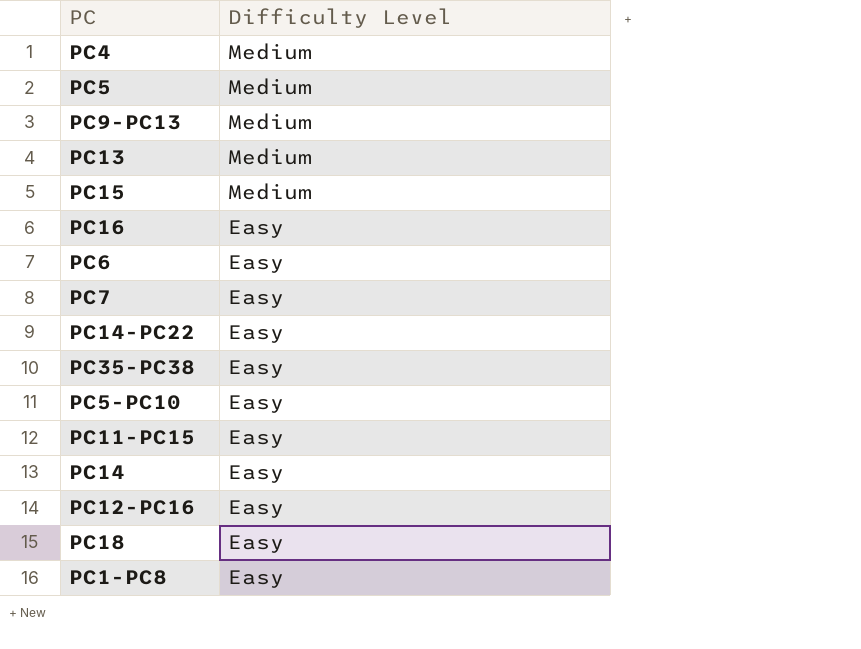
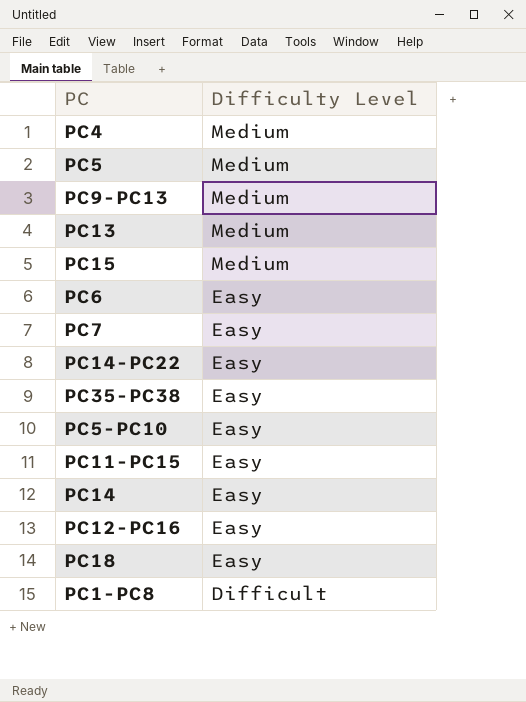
row PC16: Easy -> none
PC1-PC8 | Difficulty Level: Easy -> Difficult

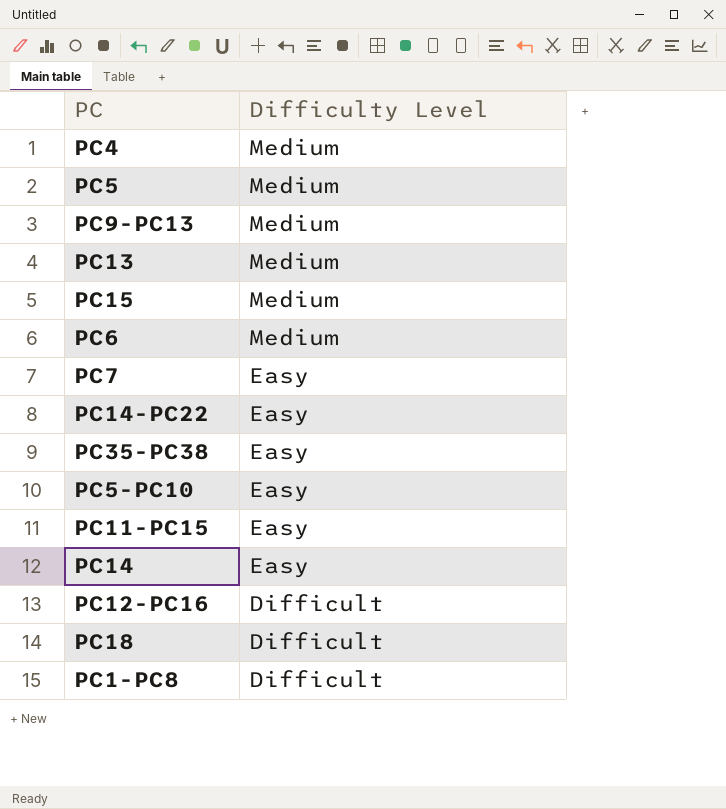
PC6 | Difficulty Level: Easy -> Medium
PC12-PC16 | Difficulty Level: Easy -> Difficult
PC18 | Difficulty Level: Easy -> Difficult

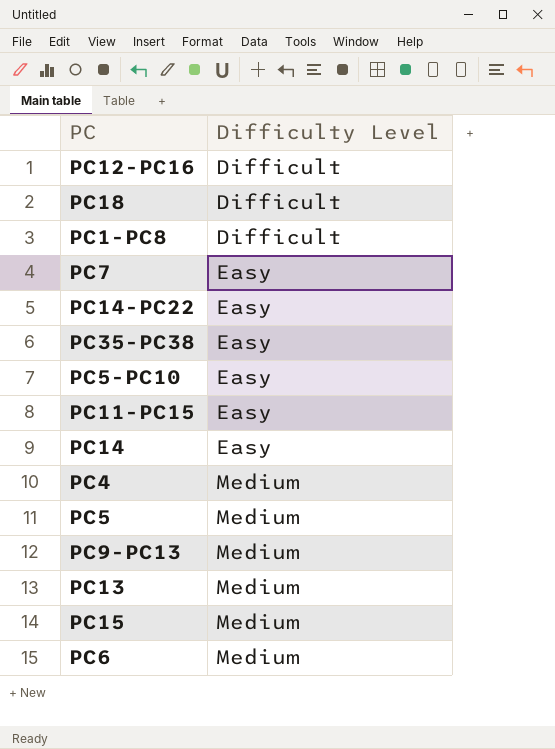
row order: Difficulty Level descending -> Difficulty Level ascending

